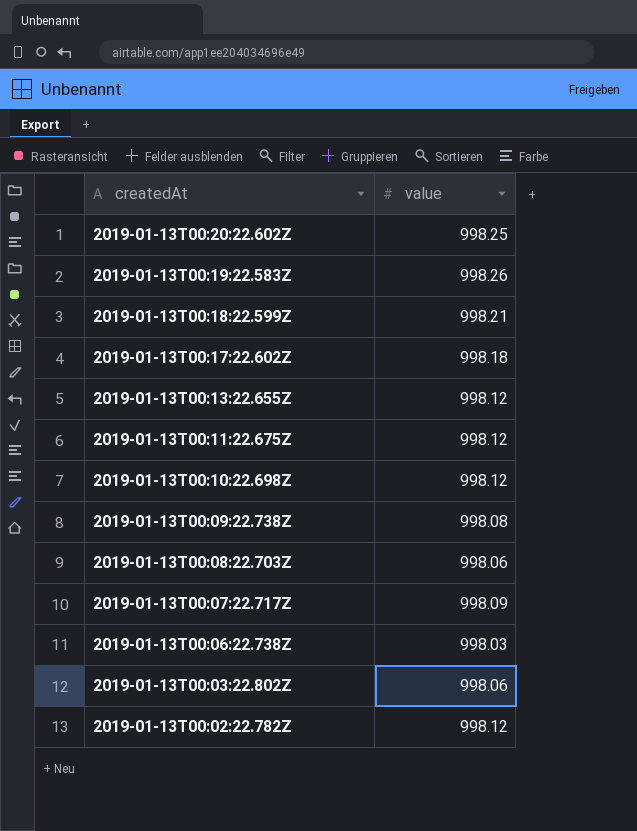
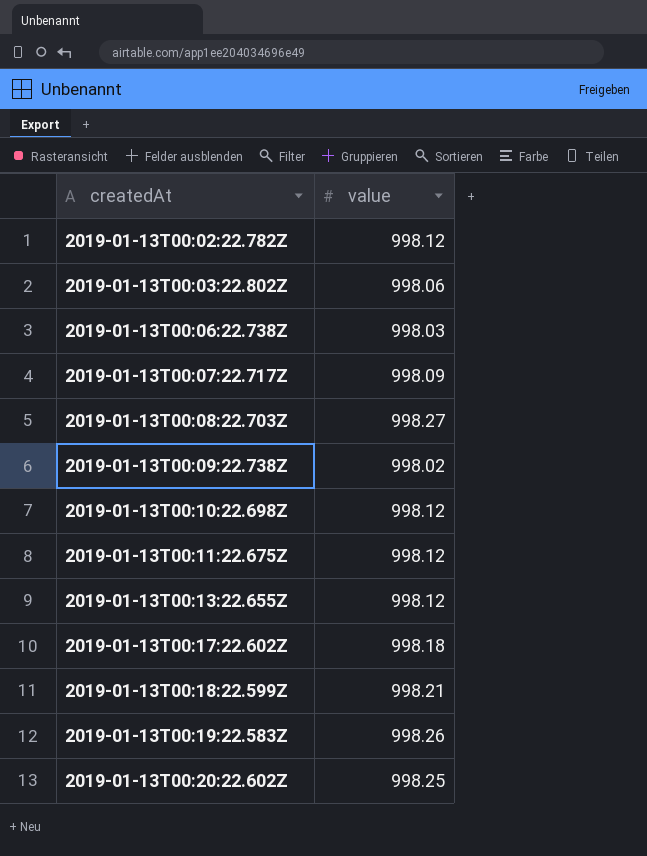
row order: createdAt descending -> createdAt ascending
2019-01-13T00:08:22.703Z | value: 998.06 -> 998.27
2019-01-13T00:09:22.738Z | value: 998.08 -> 998.02

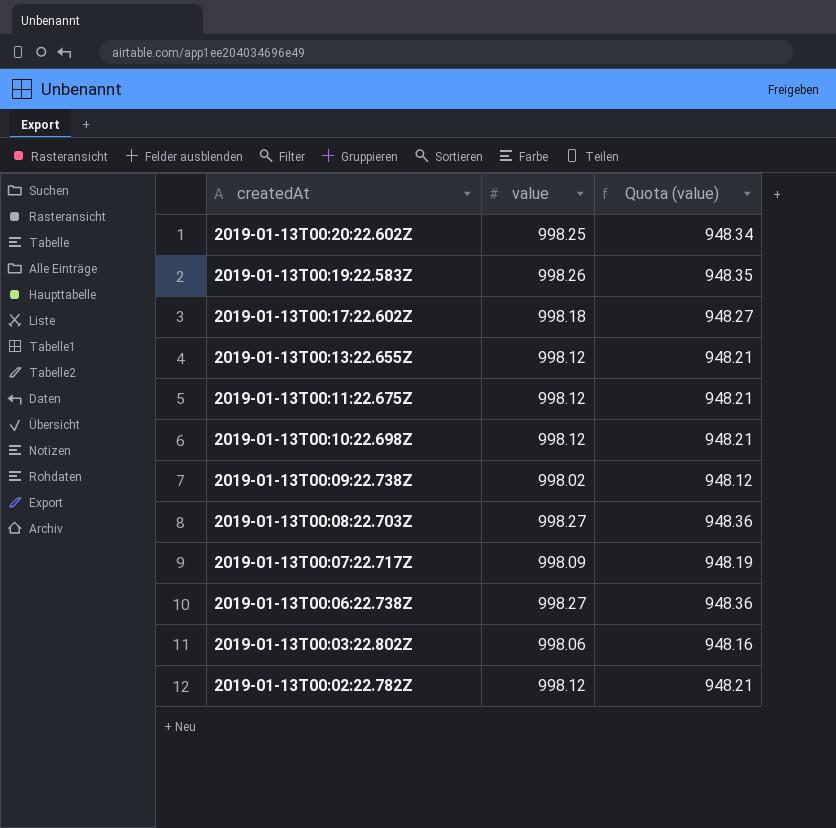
row order: createdAt ascending -> createdAt descending
column Quota (value) | formula: none -> [value] * 0.95
row 2019-01-13T00:18:22.599Z: 998.21 -> none
2019-01-13T00:06:22.738Z | value: 998.03 -> 998.27

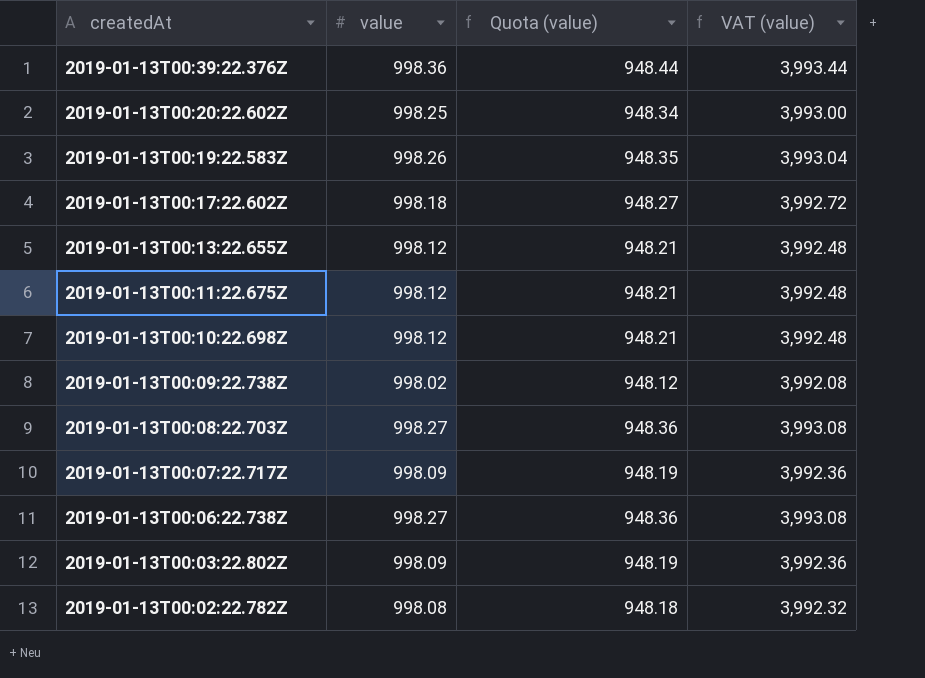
column VAT (value) | formula: none -> [value] * 4
row 2019-01-13T00:39:22.376Z: none -> 998.36 | 948.44 | 3,993.44
2019-01-13T00:03:22.802Z | value: 998.06 -> 998.09
2019-01-13T00:03:22.802Z | Quota (value): 948.16 -> 948.19
2019-01-13T00:02:22.782Z | value: 998.12 -> 998.08
2019-01-13T00:02:22.782Z | Quota (value): 948.21 -> 948.18

